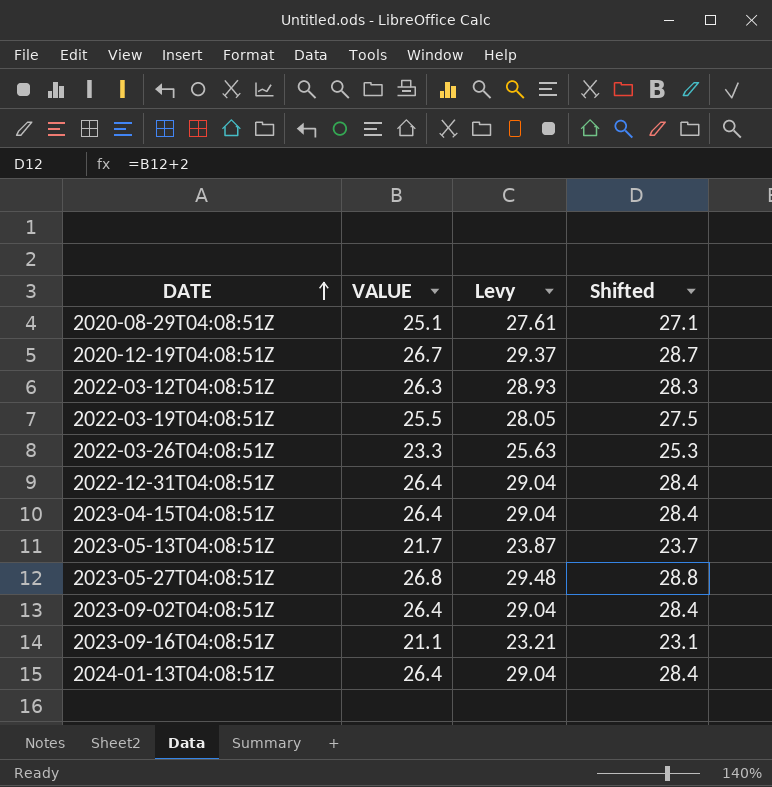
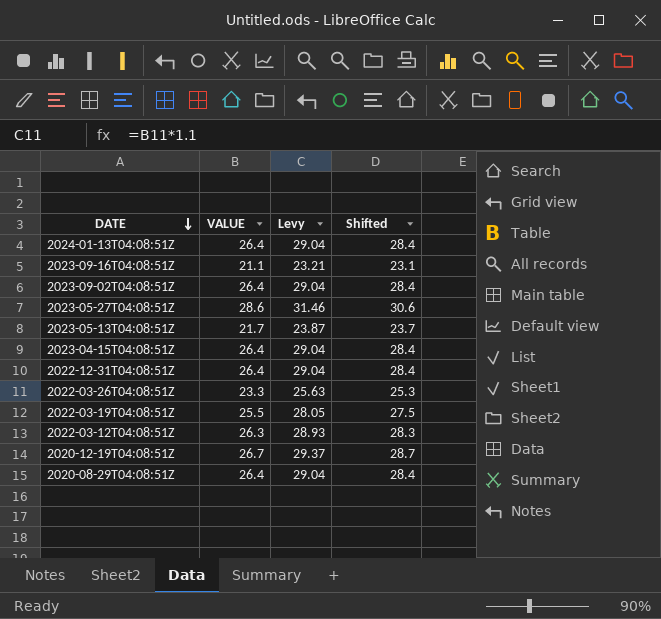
row order: DATE ascending -> DATE descending
2023-05-27T04:08:51Z | VALUE: 26.8 -> 28.6
2023-05-27T04:08:51Z | Levy: 29.48 -> 31.46
2023-05-27T04:08:51Z | Shifted: 28.8 -> 30.6
2020-08-29T04:08:51Z | VALUE: 25.1 -> 26.4
2020-08-29T04:08:51Z | Levy: 27.61 -> 29.04
2020-08-29T04:08:51Z | Shifted: 27.1 -> 28.4

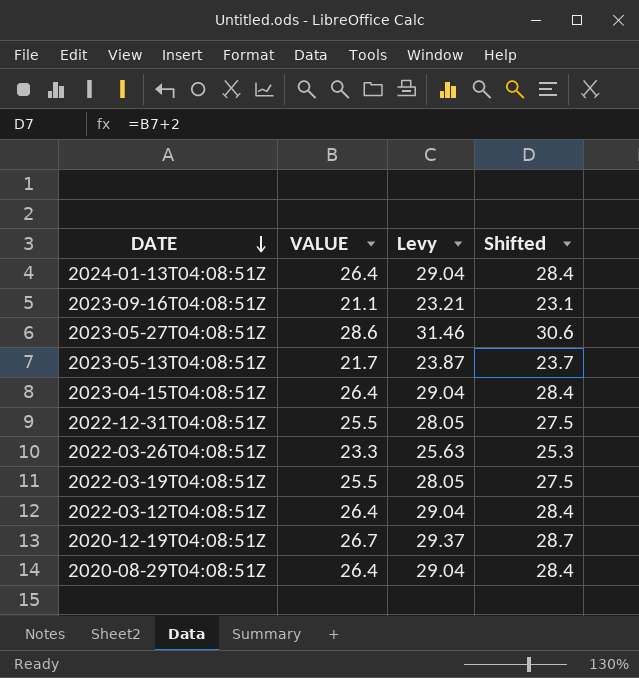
row 2023-09-02T04:08:51Z: 26.4 | 29.04 | 28.4 -> none
2022-12-31T04:08:51Z | VALUE: 26.4 -> 25.5
2022-12-31T04:08:51Z | Levy: 29.04 -> 28.05
2022-12-31T04:08:51Z | Shifted: 28.4 -> 27.5
2022-03-12T04:08:51Z | VALUE: 26.3 -> 26.4
2022-03-12T04:08:51Z | Levy: 28.93 -> 29.04
2022-03-12T04:08:51Z | Shifted: 28.3 -> 28.4

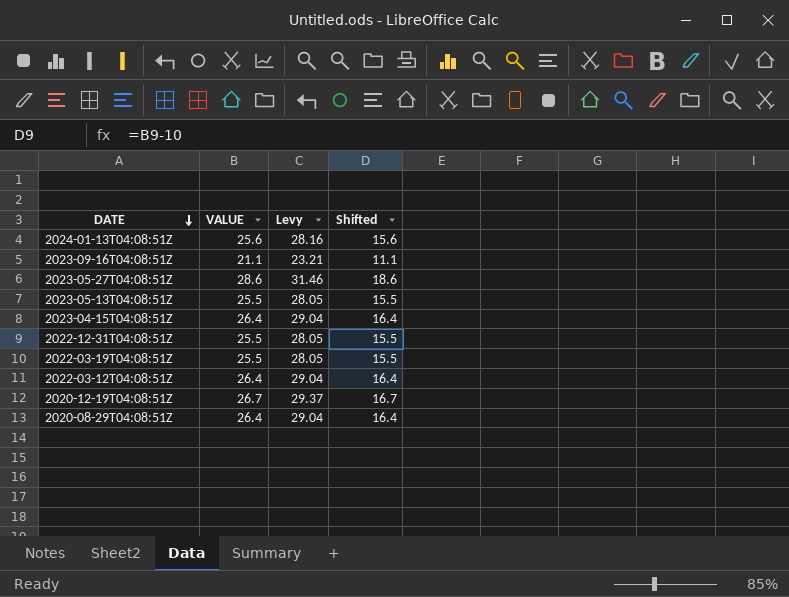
column Shifted | formula: [VALUE] + 2 -> [VALUE] - 10
row 2022-03-26T04:08:51Z: 23.3 | 25.63 | 25.3 -> none
2024-01-13T04:08:51Z | VALUE: 26.4 -> 25.6
2024-01-13T04:08:51Z | Levy: 29.04 -> 28.16
2023-05-13T04:08:51Z | VALUE: 21.7 -> 25.5
2023-05-13T04:08:51Z | Levy: 23.87 -> 28.05

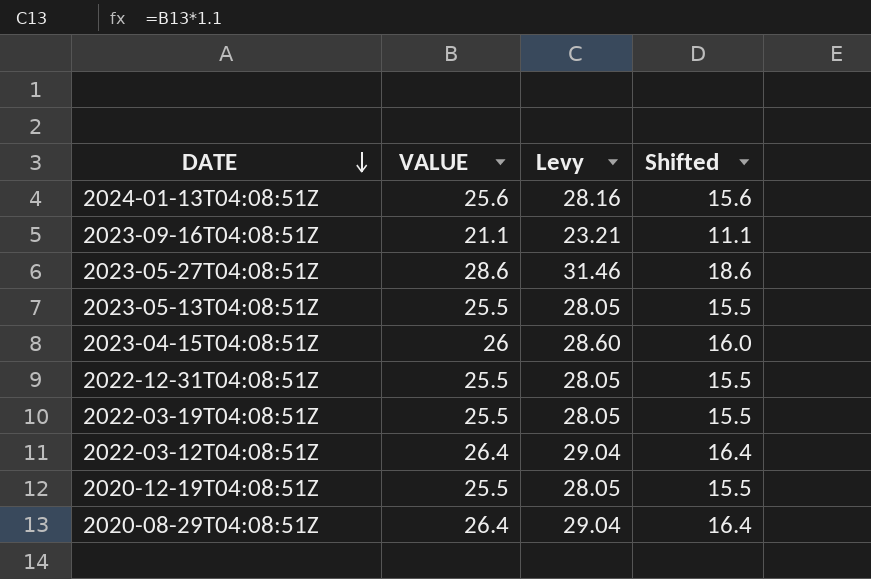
2023-04-15T04:08:51Z | VALUE: 26.4 -> 26
2023-04-15T04:08:51Z | Levy: 29.04 -> 28.60
2023-04-15T04:08:51Z | Shifted: 16.4 -> 16.0
2020-12-19T04:08:51Z | VALUE: 26.7 -> 25.5
2020-12-19T04:08:51Z | Levy: 29.37 -> 28.05
2020-12-19T04:08:51Z | Shifted: 16.7 -> 15.5

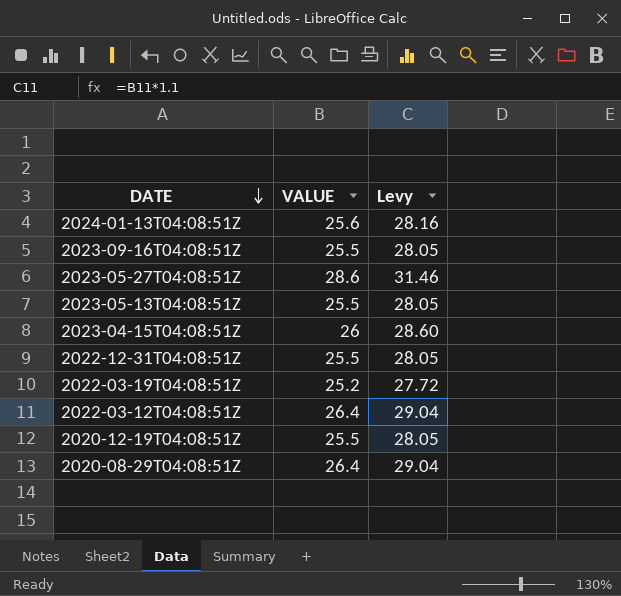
column Shifted | formula: [VALUE] - 10 -> none
2023-09-16T04:08:51Z | VALUE: 21.1 -> 25.5
2023-09-16T04:08:51Z | Levy: 23.21 -> 28.05
2022-03-19T04:08:51Z | VALUE: 25.5 -> 25.2
2022-03-19T04:08:51Z | Levy: 28.05 -> 27.72

